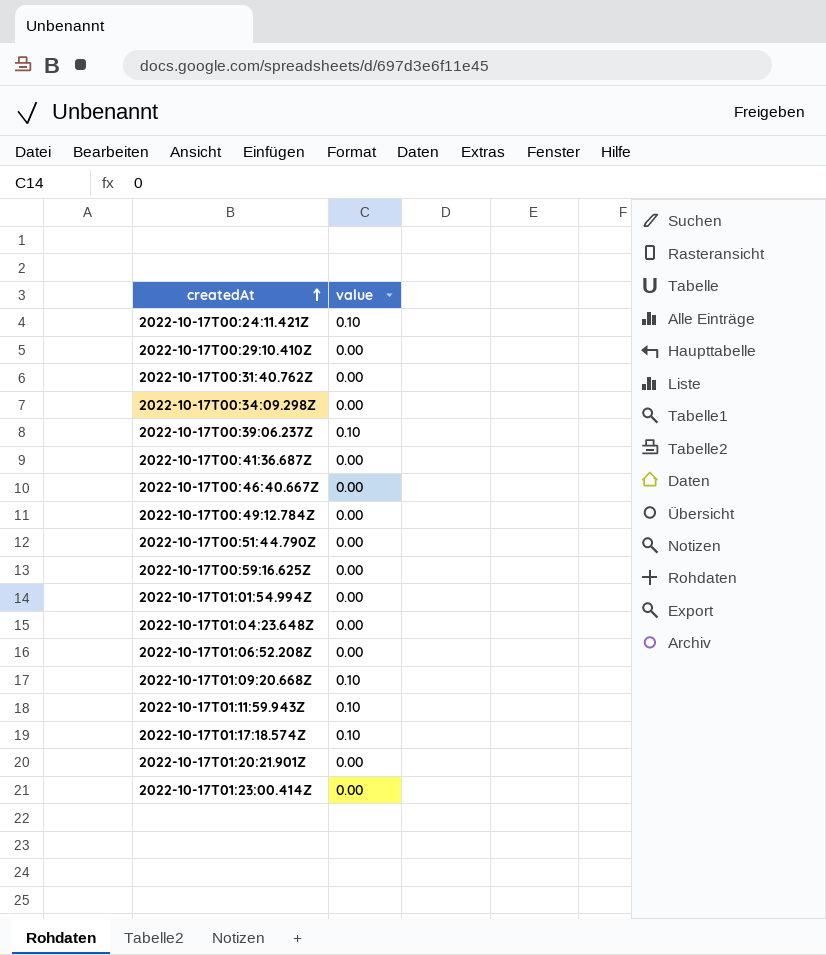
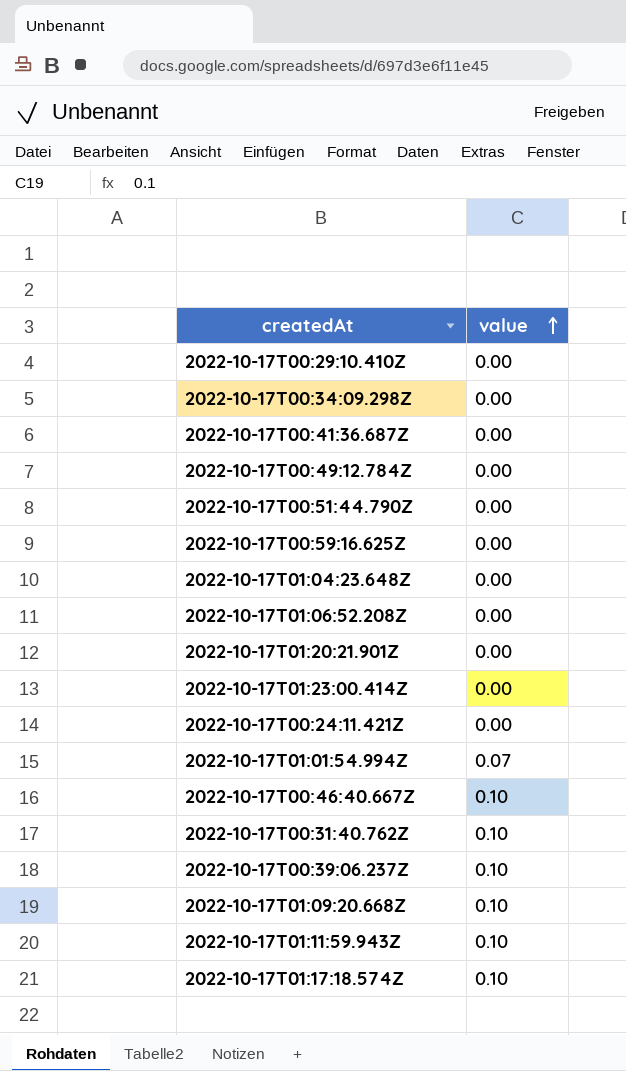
row order: createdAt ascending -> value ascending
2022-10-17T00:24:11.421Z | value: 0.10 -> 0.00
2022-10-17T01:01:54.994Z | value: 0.00 -> 0.07
2022-10-17T00:46:40.667Z | value: 0.00 -> 0.10
2022-10-17T00:31:40.762Z | value: 0.00 -> 0.10

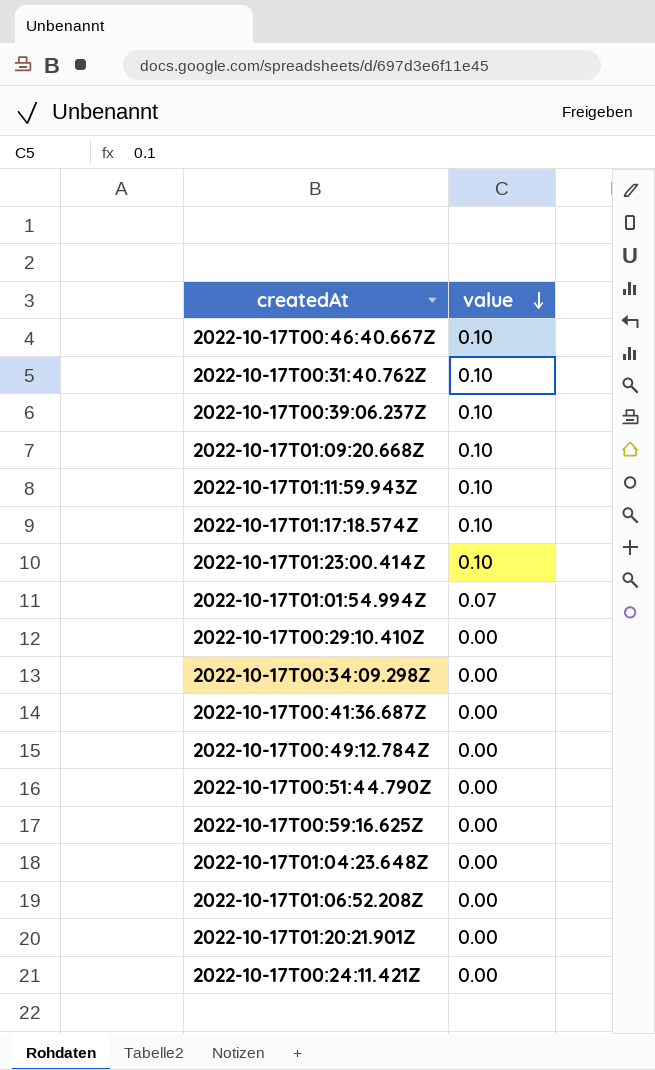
row order: value ascending -> value descending
2022-10-17T01:23:00.414Z | value: 0.00 -> 0.10

